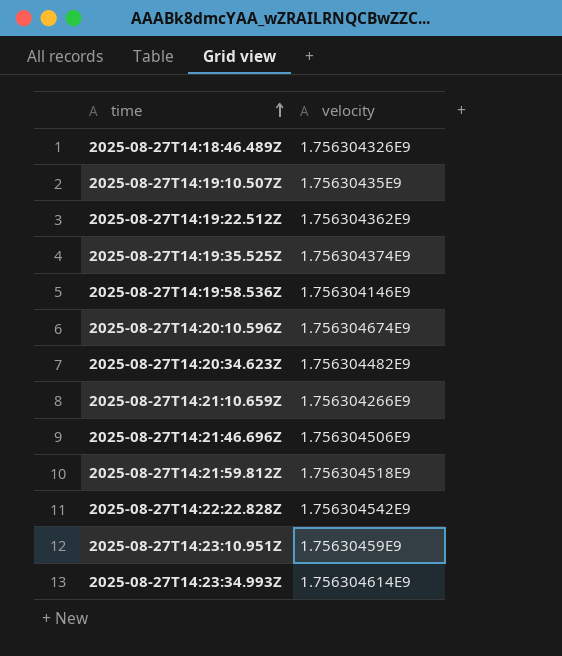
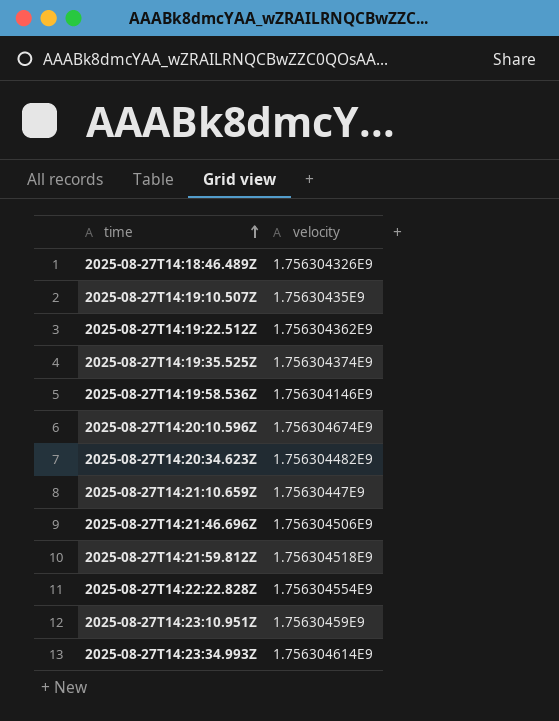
2025-08-27T14:21:10.659Z | velocity: 1.756304266E9 -> 1.75630447E9
2025-08-27T14:22:22.828Z | velocity: 1.756304542E9 -> 1.756304554E9

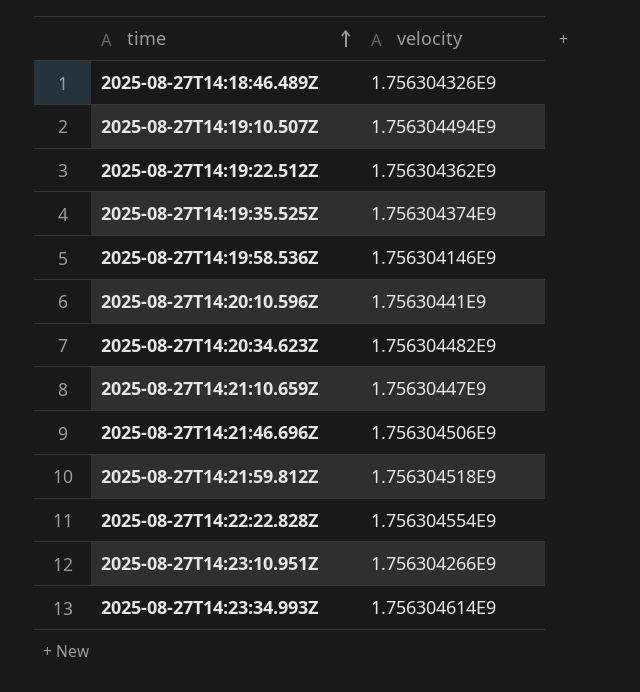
2025-08-27T14:19:10.507Z | velocity: 1.75630435E9 -> 1.756304494E9
2025-08-27T14:20:10.596Z | velocity: 1.756304674E9 -> 1.75630441E9
2025-08-27T14:23:10.951Z | velocity: 1.75630459E9 -> 1.756304266E9

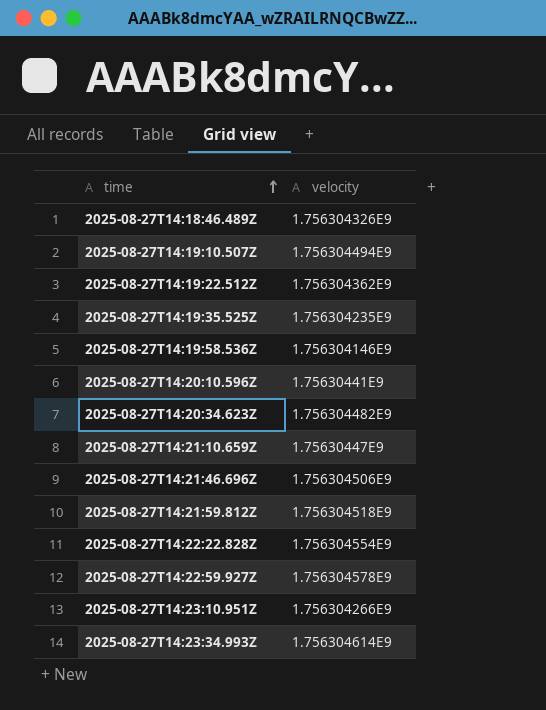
2025-08-27T14:19:35.525Z | velocity: 1.756304374E9 -> 1.756304235E9
row 2025-08-27T14:22:59.927Z: none -> 1.756304578E9

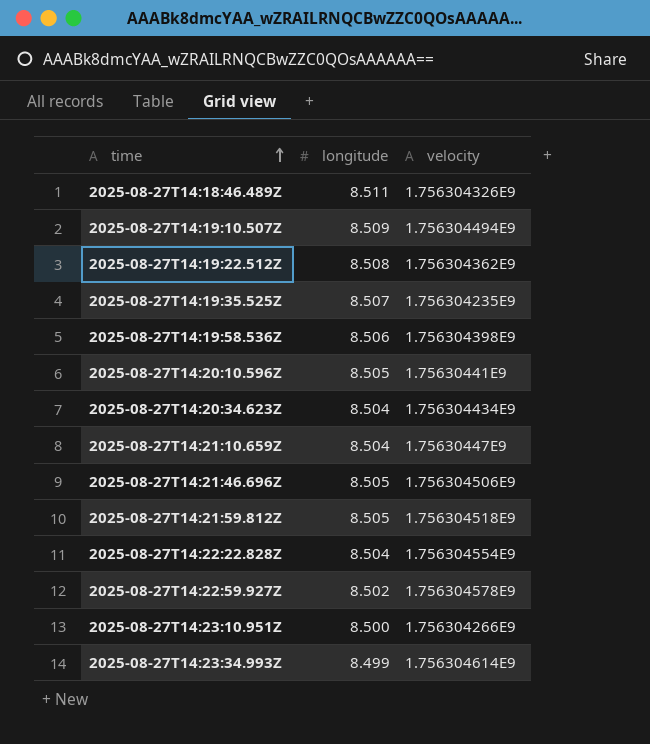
column longitude | position: none -> 2
2025-08-27T14:19:58.536Z | velocity: 1.756304146E9 -> 1.756304398E9
2025-08-27T14:20:34.623Z | velocity: 1.756304482E9 -> 1.756304434E9

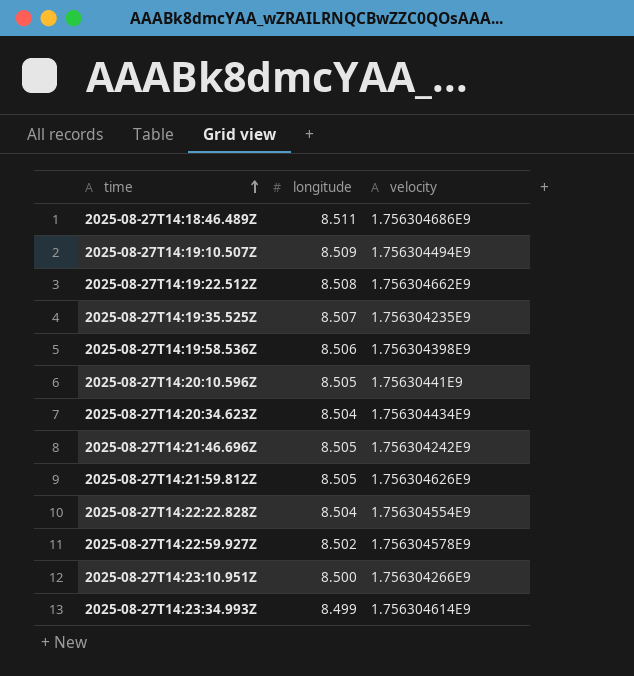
row 2025-08-27T14:21:10.659Z: 8.504 | 1.75630447E9 -> none
2025-08-27T14:18:46.489Z | velocity: 1.756304326E9 -> 1.756304686E9
2025-08-27T14:19:22.512Z | velocity: 1.756304362E9 -> 1.756304662E9
2025-08-27T14:21:46.696Z | velocity: 1.756304506E9 -> 1.756304242E9
2025-08-27T14:21:59.812Z | velocity: 1.756304518E9 -> 1.756304626E9

